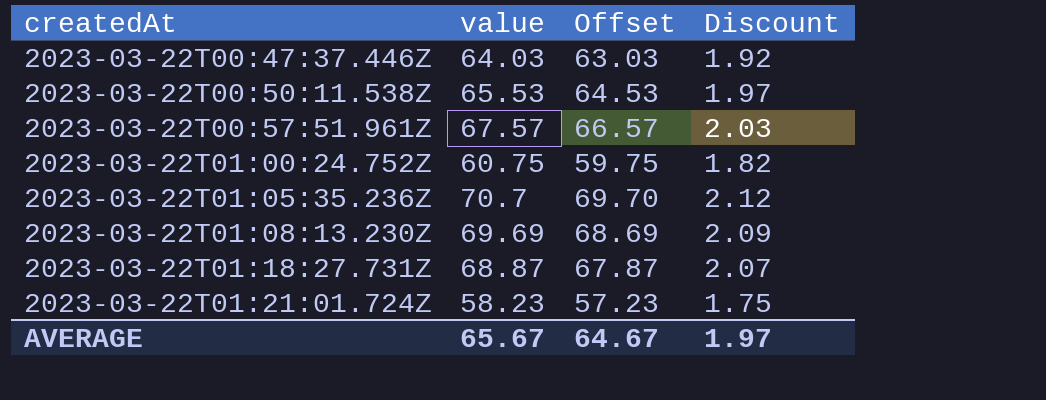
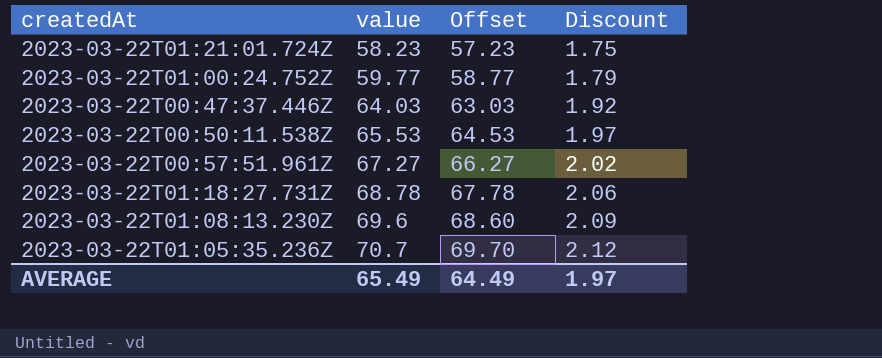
row order: createdAt ascending -> value ascending
2023-03-22T01:00:24.752Z | value: 60.75 -> 59.77
2023-03-22T01:00:24.752Z | Offset: 59.75 -> 58.77
2023-03-22T01:00:24.752Z | Discount: 1.82 -> 1.79
2023-03-22T00:57:51.961Z | value: 67.57 -> 67.27
2023-03-22T00:57:51.961Z | Offset: 66.57 -> 66.27
2023-03-22T00:57:51.961Z | Discount: 2.03 -> 2.02
2023-03-22T01:18:27.731Z | value: 68.87 -> 68.78
2023-03-22T01:18:27.731Z | Offset: 67.87 -> 67.78
2023-03-22T01:18:27.731Z | Discount: 2.07 -> 2.06
2023-03-22T01:08:13.230Z | value: 69.69 -> 69.6
2023-03-22T01:08:13.230Z | Offset: 68.69 -> 68.60
AVERAGE | value: 65.67 -> 65.49
AVERAGE | Offset: 64.67 -> 64.49

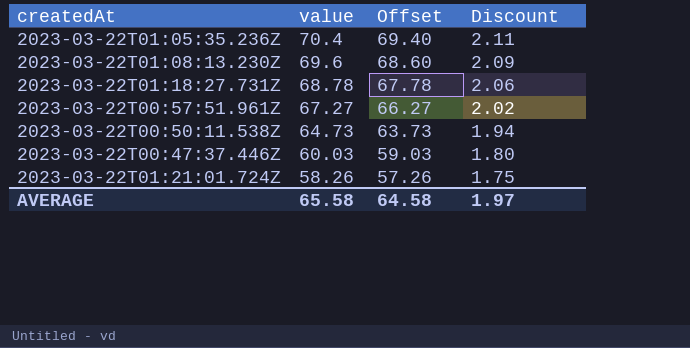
row order: value ascending -> value descending
row 2023-03-22T01:00:24.752Z: 59.77 | 58.77 | 1.79 -> none
2023-03-22T01:05:35.236Z | value: 70.7 -> 70.4
2023-03-22T01:05:35.236Z | Offset: 69.70 -> 69.40
2023-03-22T01:05:35.236Z | Discount: 2.12 -> 2.11
2023-03-22T00:50:11.538Z | value: 65.53 -> 64.73
2023-03-22T00:50:11.538Z | Offset: 64.53 -> 63.73
2023-03-22T00:50:11.538Z | Discount: 1.97 -> 1.94
2023-03-22T00:47:37.446Z | value: 64.03 -> 60.03
2023-03-22T00:47:37.446Z | Offset: 63.03 -> 59.03
2023-03-22T00:47:37.446Z | Discount: 1.92 -> 1.80
2023-03-22T01:21:01.724Z | value: 58.23 -> 58.26
2023-03-22T01:21:01.724Z | Offset: 57.23 -> 57.26
AVERAGE | value: 65.49 -> 65.58
AVERAGE | Offset: 64.49 -> 64.58

